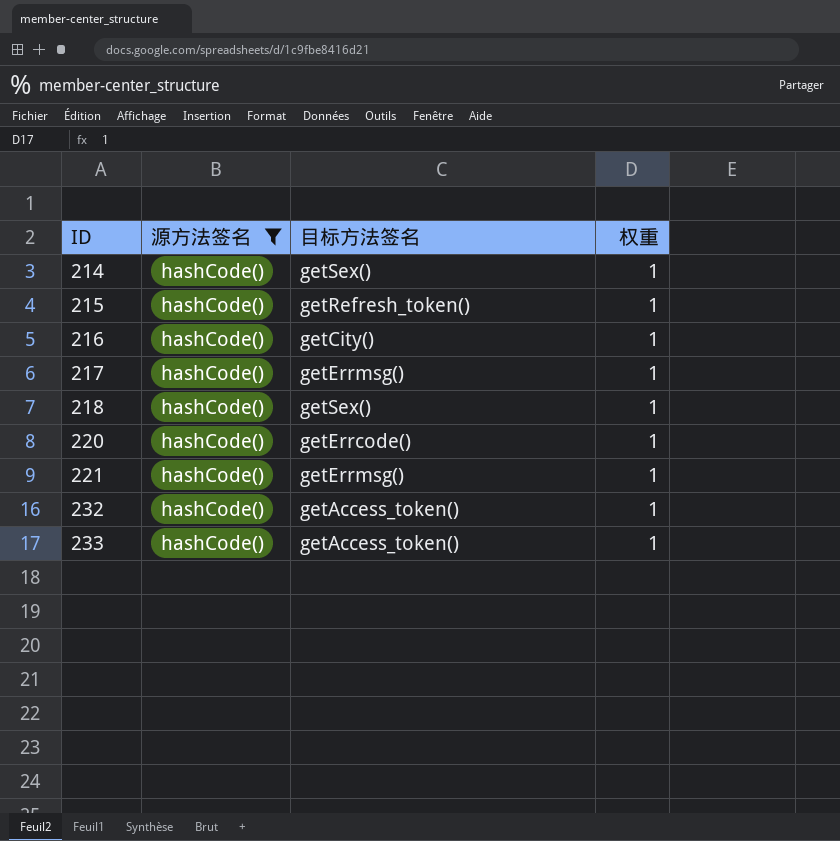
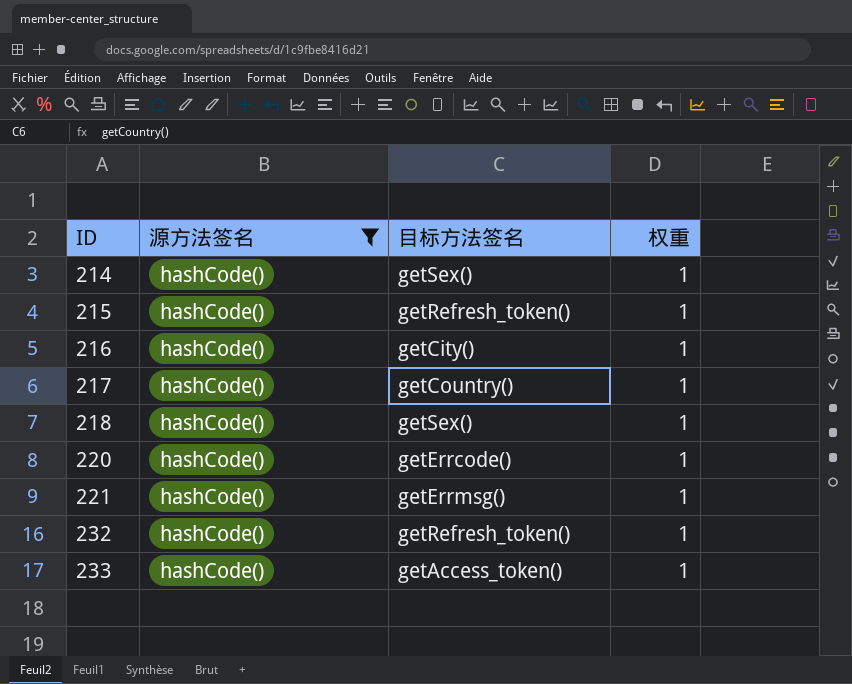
217 | 目标方法签名: getErrmsg() -> getCountry()
232 | 目标方法签名: getAccess_token() -> getRefresh_token()

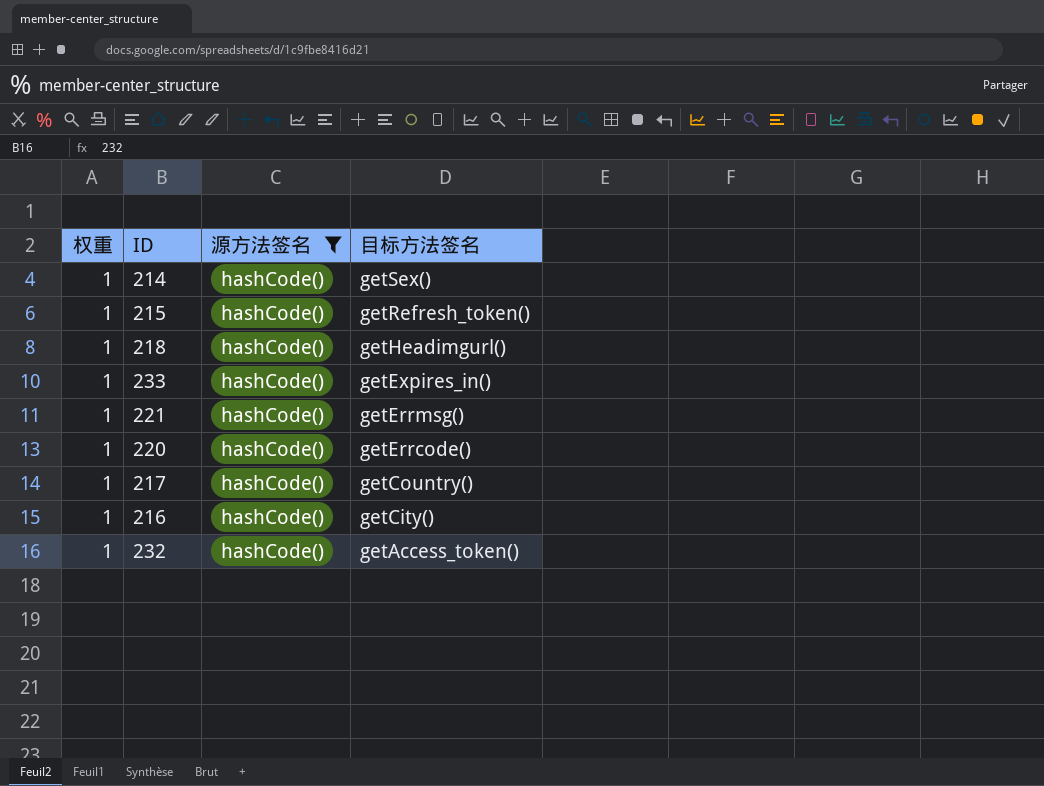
row order: ID ascending -> 目标方法签名 descending
column 权重 | position: 4 -> 1
218 | 目标方法签名: getSex() -> getHeadimgurl()
233 | 目标方法签名: getAccess_token() -> getExpires_in()
232 | 目标方法签名: getRefresh_token() -> getAccess_token()

